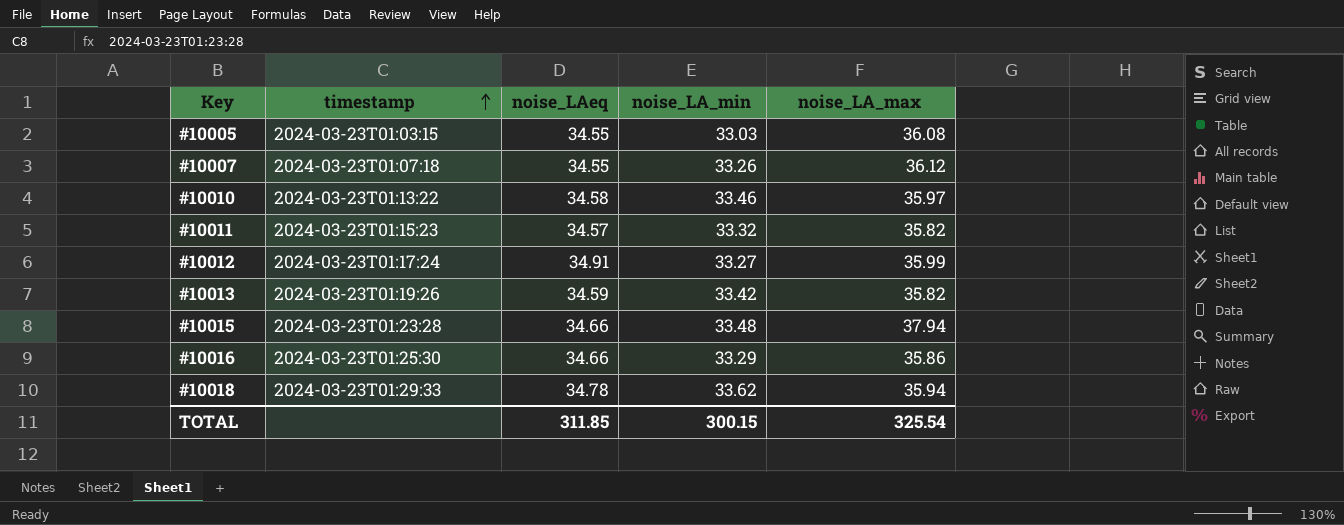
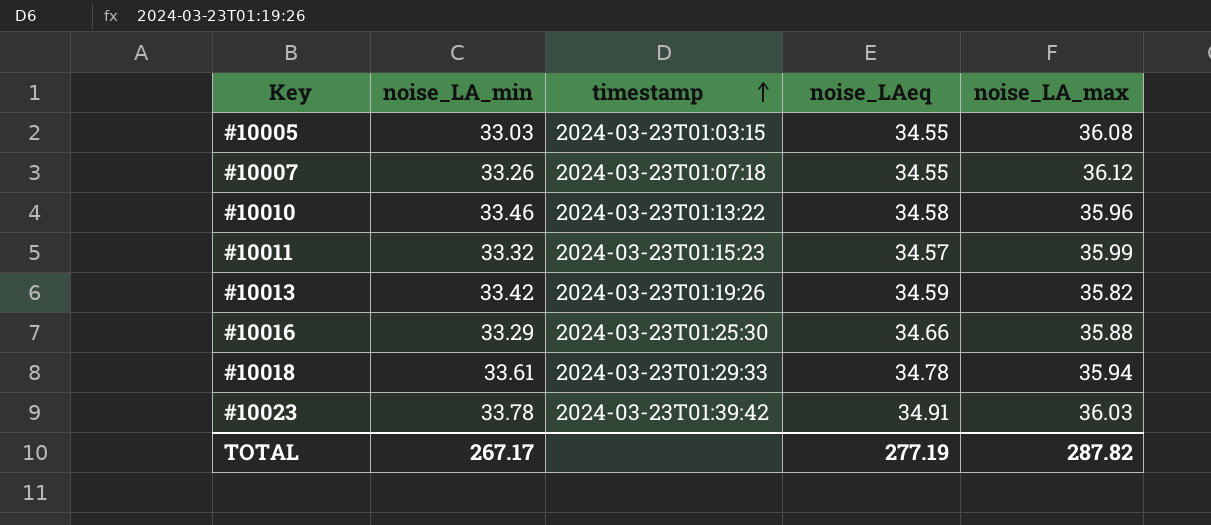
column noise_LA_min | position: 4 -> 2
row #10012: 2024-03-23T01:17:24 | 34.91 | 33.27 | 35.99 -> none
row #10015: 2024-03-23T01:23:28 | 34.66 | 33.48 | 37.94 -> none
#10010 | noise_LA_max: 35.97 -> 35.96
#10011 | noise_LA_max: 35.82 -> 35.99
#10016 | noise_LA_max: 35.86 -> 35.88
#10018 | noise_LA_min: 33.62 -> 33.61
row #10023: none -> 33.78 | 2024-03-23T01:39:42 | 34.91 | 36.03
TOTAL | noise_LA_min: 300.15 -> 267.17
TOTAL | noise_LAeq: 311.85 -> 277.19
TOTAL | noise_LA_max: 325.54 -> 287.82

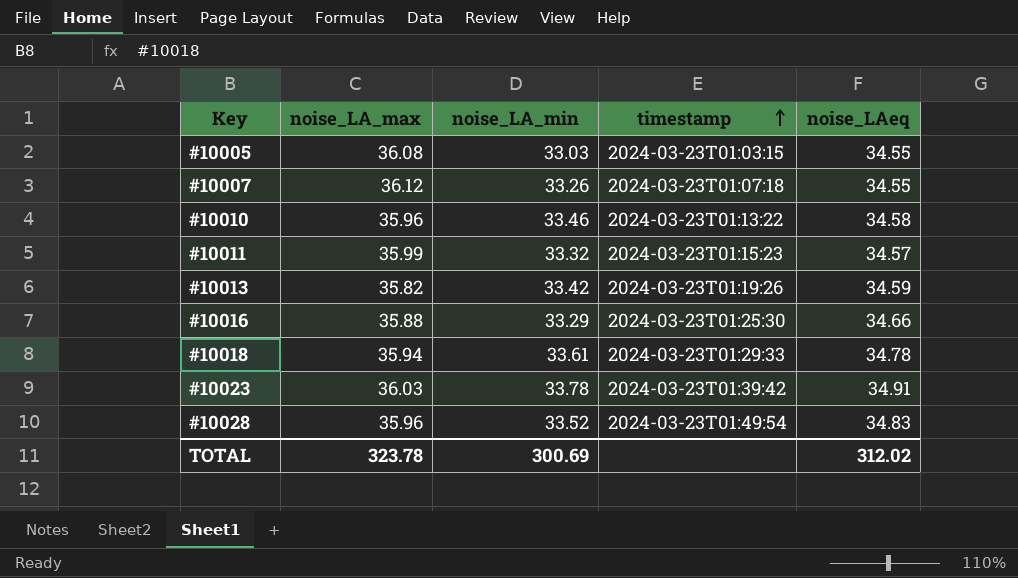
column noise_LA_max | position: 5 -> 2
row #10028: none -> 35.96 | 33.52 | 2024-03-23T01:49:54 | 34.83
TOTAL | noise_LA_max: 287.82 -> 323.78
TOTAL | noise_LA_min: 267.17 -> 300.69
TOTAL | noise_LAeq: 277.19 -> 312.02

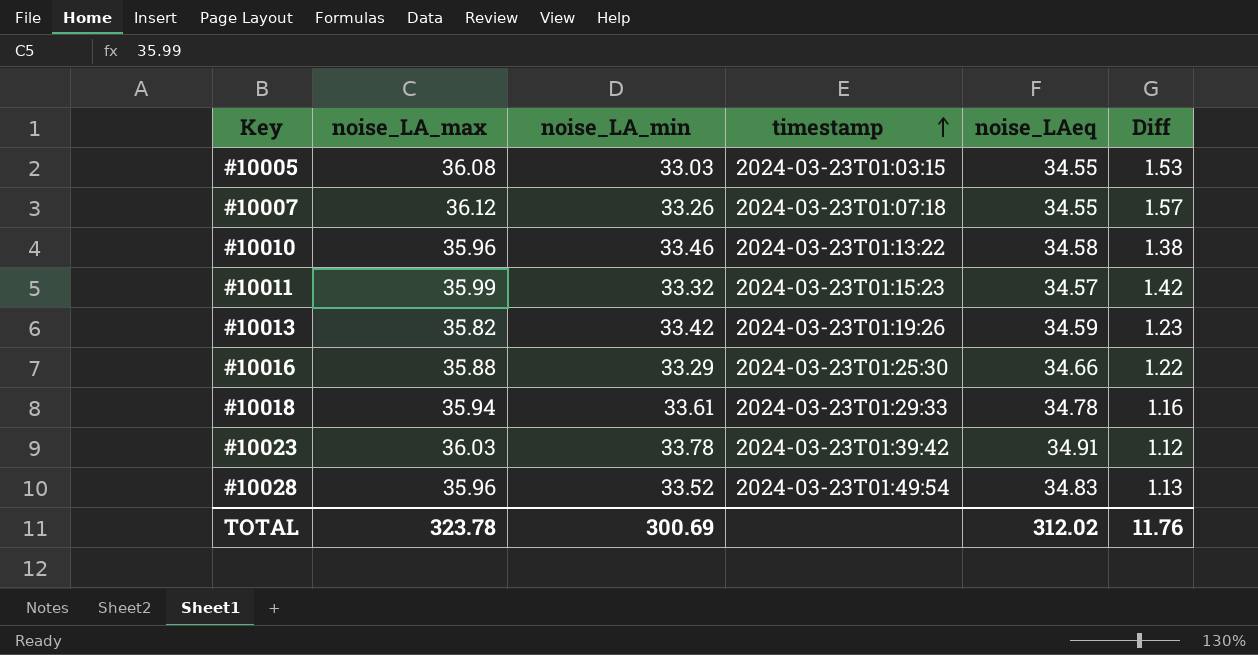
column Diff | formula: none -> [noise_LA_max] - [noise_LAeq]

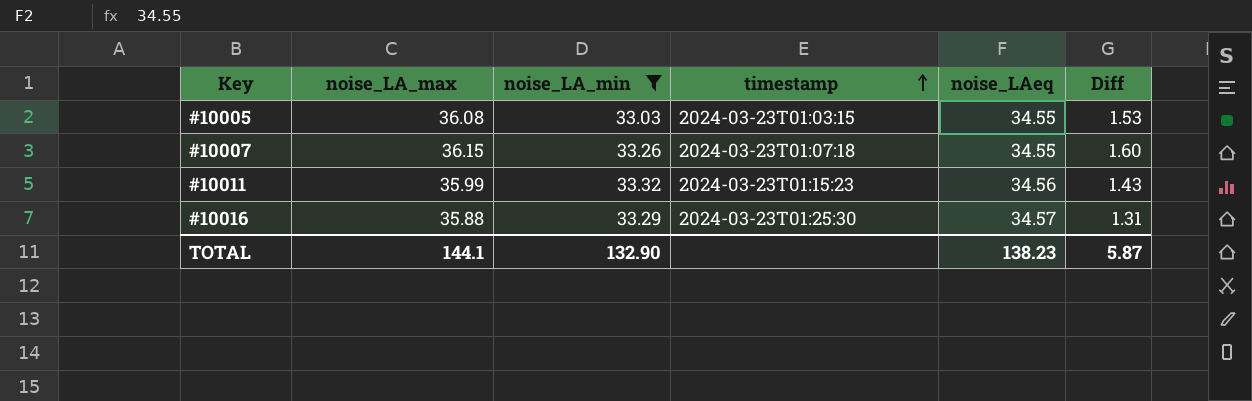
filter: none -> noise_LA_min <= 33.32
#10007 | noise_LA_max: 36.12 -> 36.15
#10007 | Diff: 1.57 -> 1.60
#10011 | noise_LAeq: 34.57 -> 34.56
#10011 | Diff: 1.42 -> 1.43
#10016 | noise_LAeq: 34.66 -> 34.57
#10016 | Diff: 1.22 -> 1.31
TOTAL | noise_LA_max: 323.78 -> 144.1
TOTAL | noise_LA_min: 300.69 -> 132.90
TOTAL | noise_LAeq: 312.02 -> 138.23
TOTAL | Diff: 11.76 -> 5.87

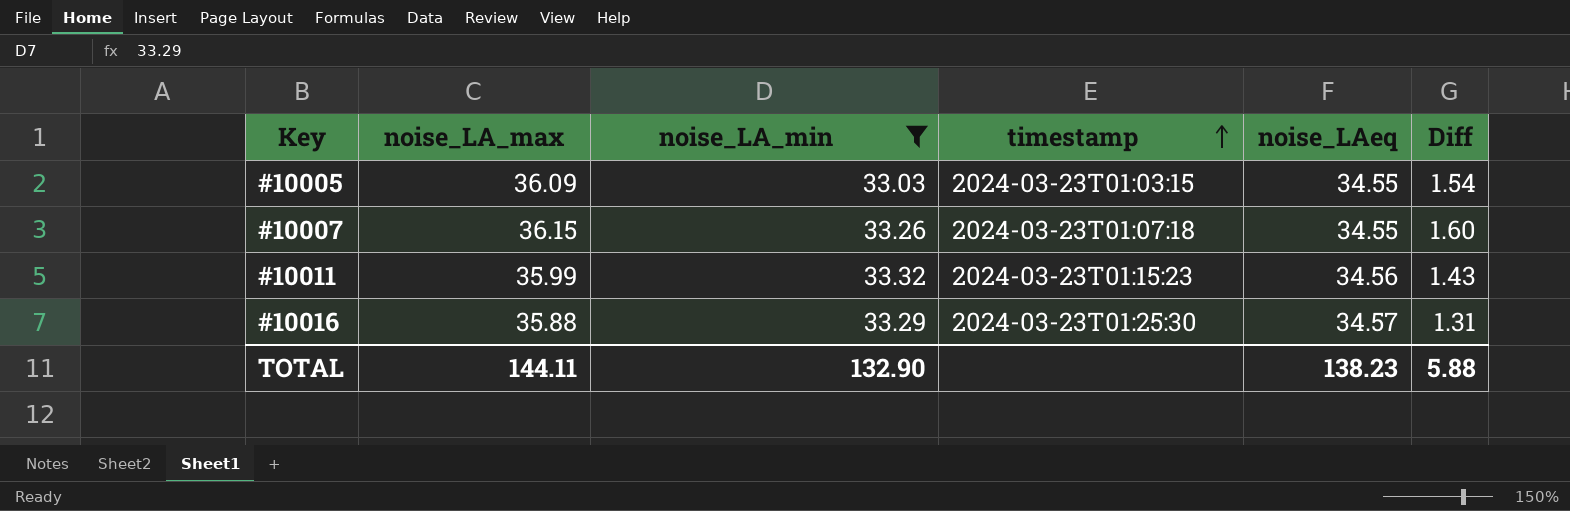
#10005 | noise_LA_max: 36.08 -> 36.09
#10005 | Diff: 1.53 -> 1.54
TOTAL | noise_LA_max: 144.1 -> 144.11
TOTAL | Diff: 5.87 -> 5.88

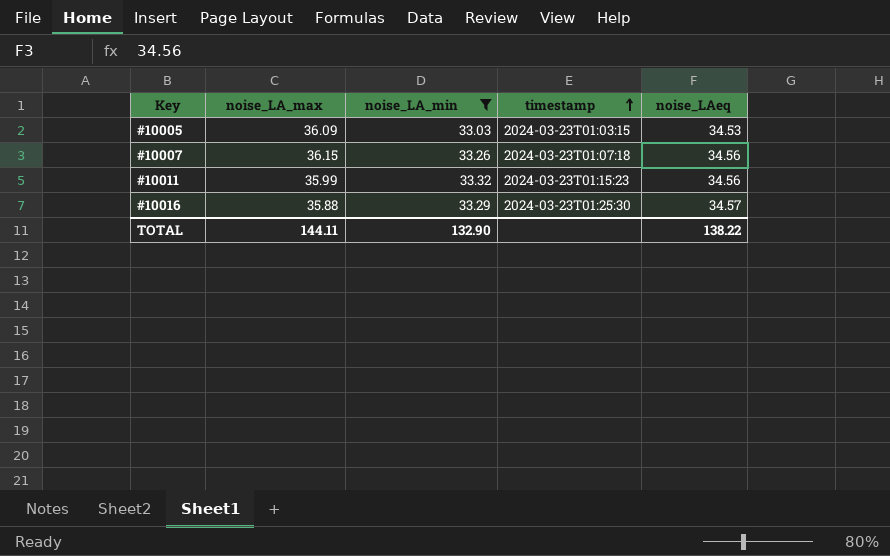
column Diff | formula: [noise_LA_max] - [noise_LAeq] -> none
#10005 | noise_LAeq: 34.55 -> 34.53
#10007 | noise_LAeq: 34.55 -> 34.56
TOTAL | noise_LAeq: 138.23 -> 138.22

